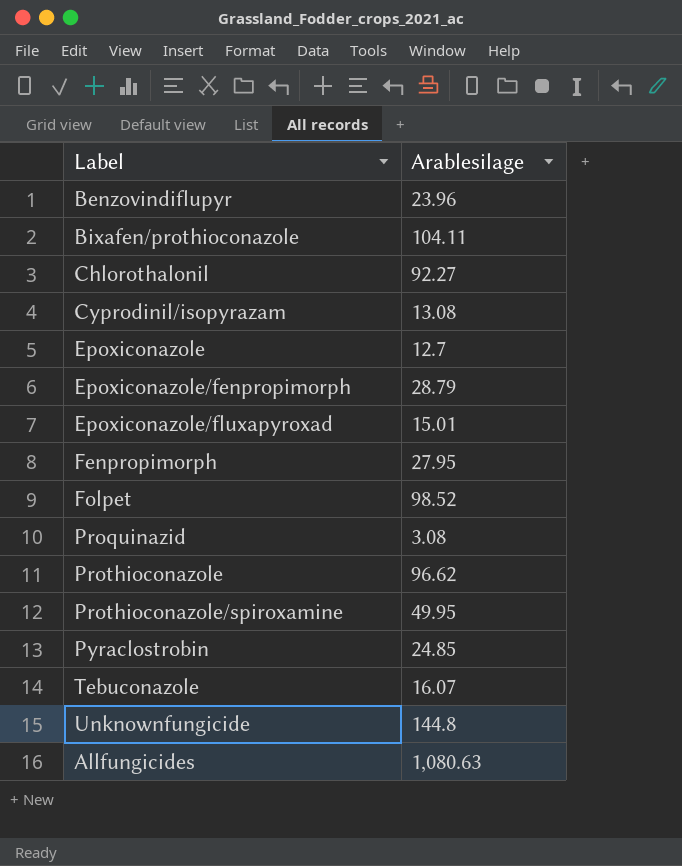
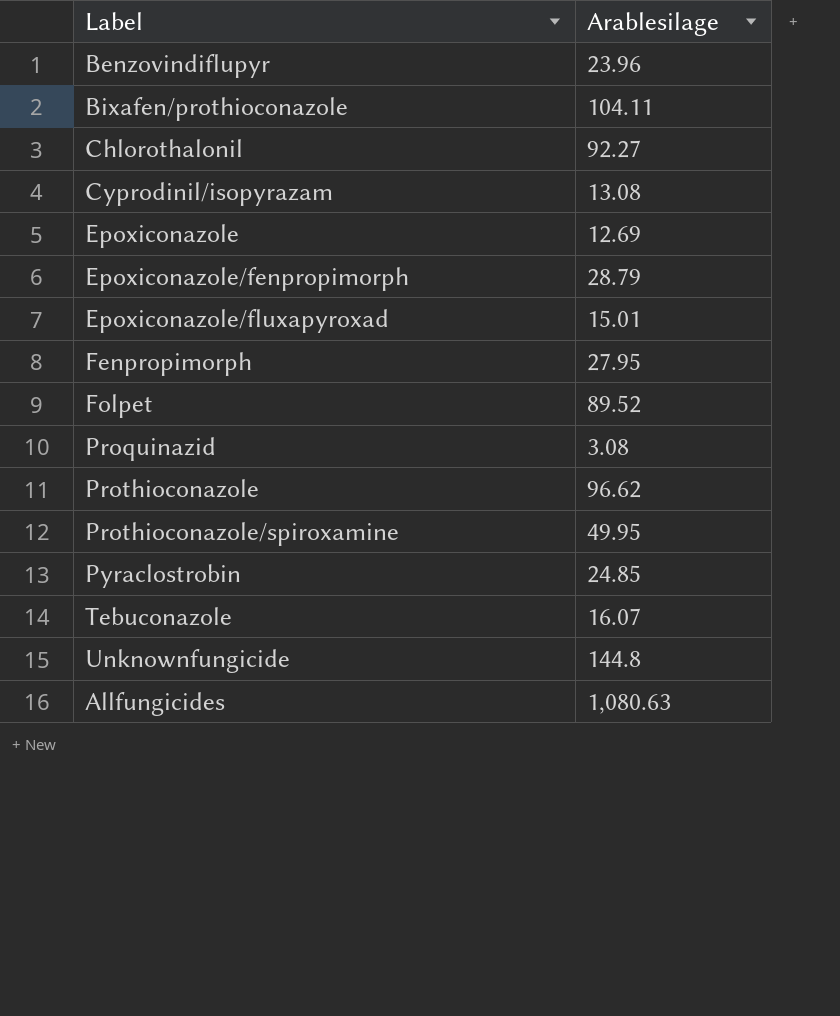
Epoxiconazole | Arablesilage: 12.7 -> 12.69
Folpet | Arablesilage: 98.52 -> 89.52

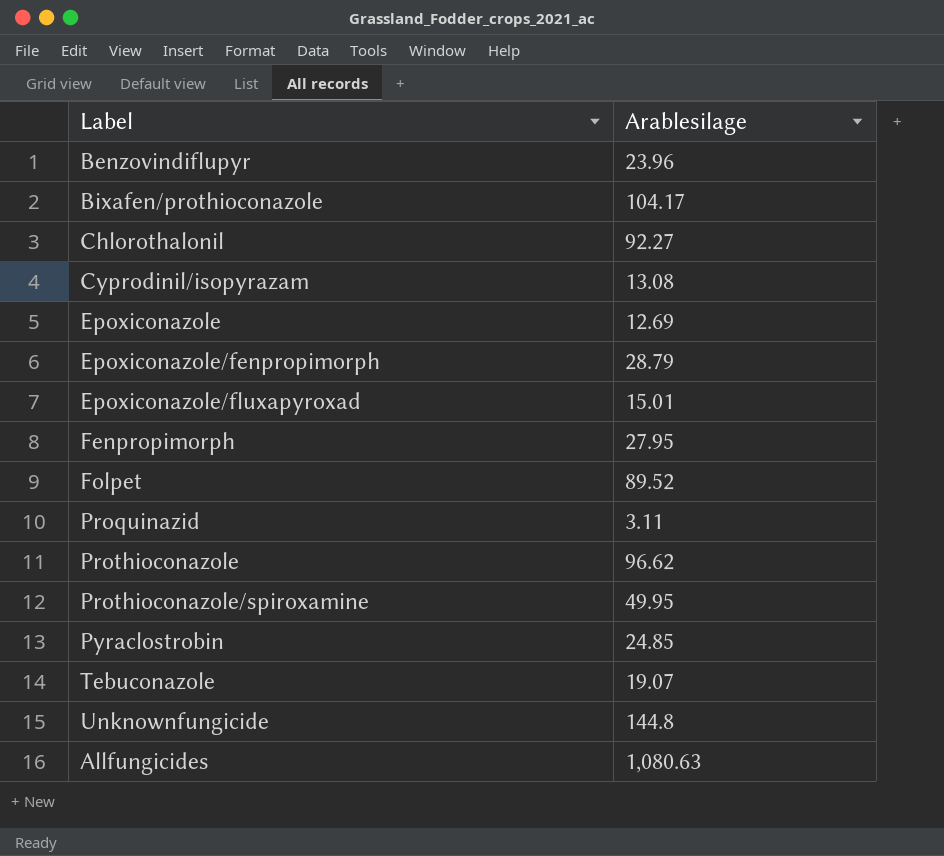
Bixafen/prothioconazole | Arablesilage: 104.11 -> 104.17
Proquinazid | Arablesilage: 3.08 -> 3.11
Tebuconazole | Arablesilage: 16.07 -> 19.07

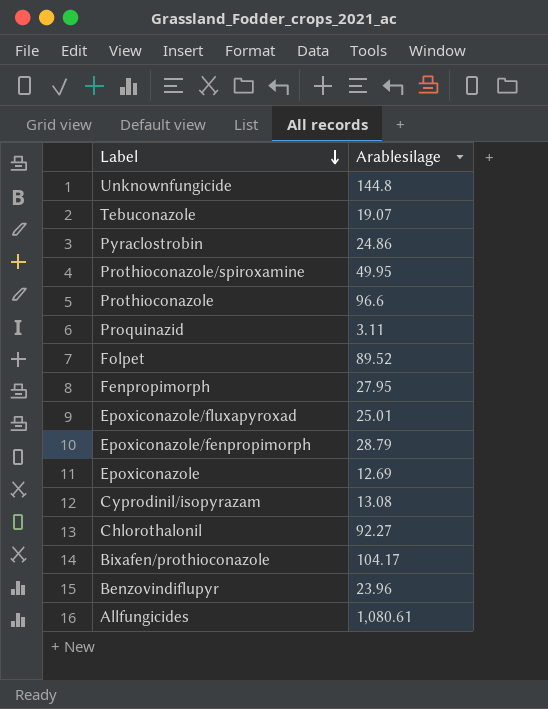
row order: none -> Label descending
Pyraclostrobin | Arablesilage: 24.85 -> 24.86
Prothioconazole | Arablesilage: 96.62 -> 96.6
Epoxiconazole/fluxapyroxad | Arablesilage: 15.01 -> 25.01
Allfungicides | Arablesilage: 1,080.63 -> 1,080.61

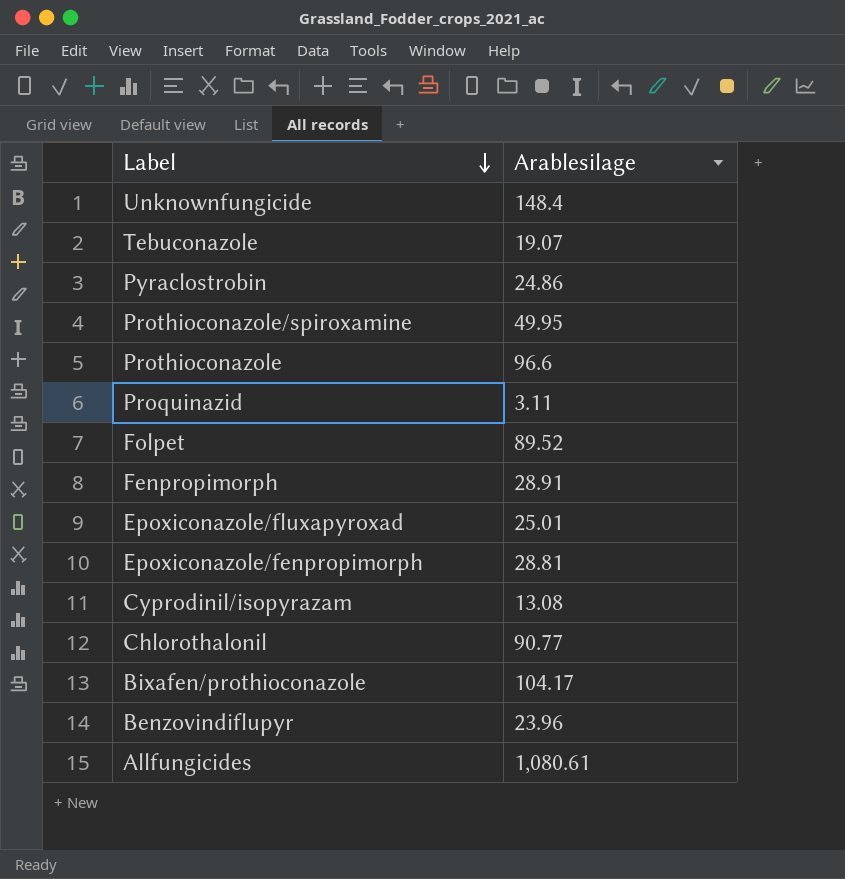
row Epoxiconazole: 12.69 -> none
Unknownfungicide | Arablesilage: 144.8 -> 148.4
Fenpropimorph | Arablesilage: 27.95 -> 28.91
Epoxiconazole/fenpropimorph | Arablesilage: 28.79 -> 28.81
Chlorothalonil | Arablesilage: 92.27 -> 90.77

